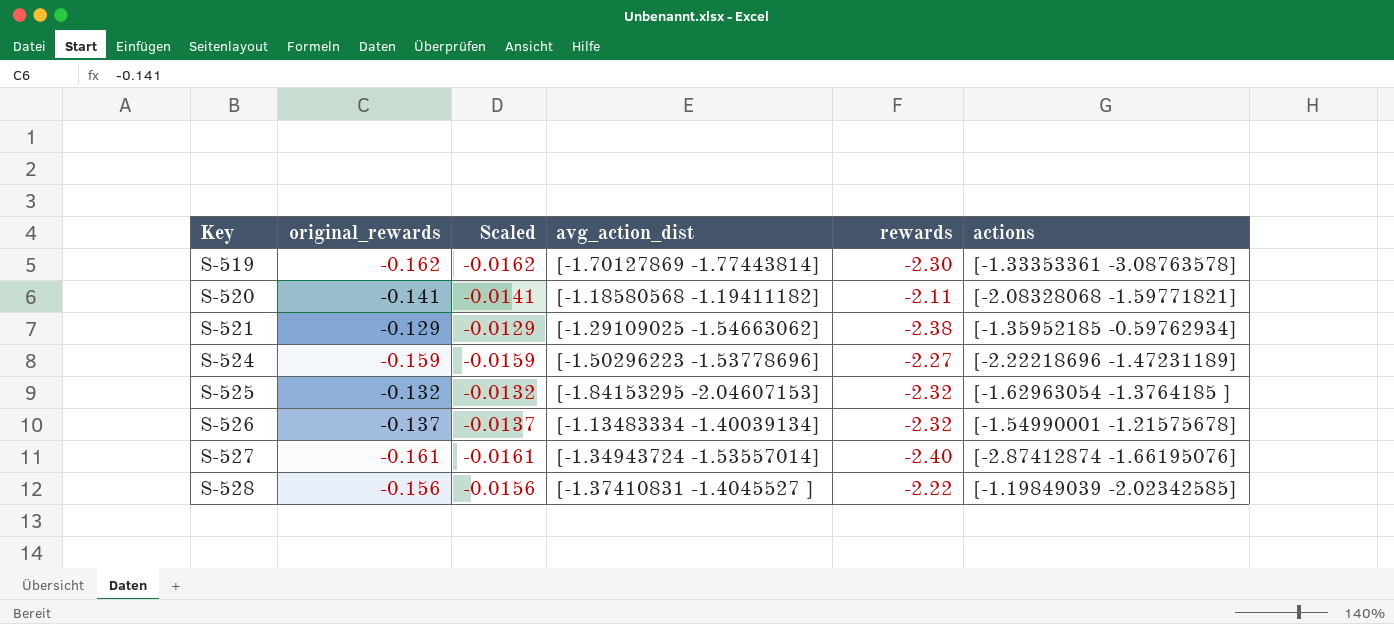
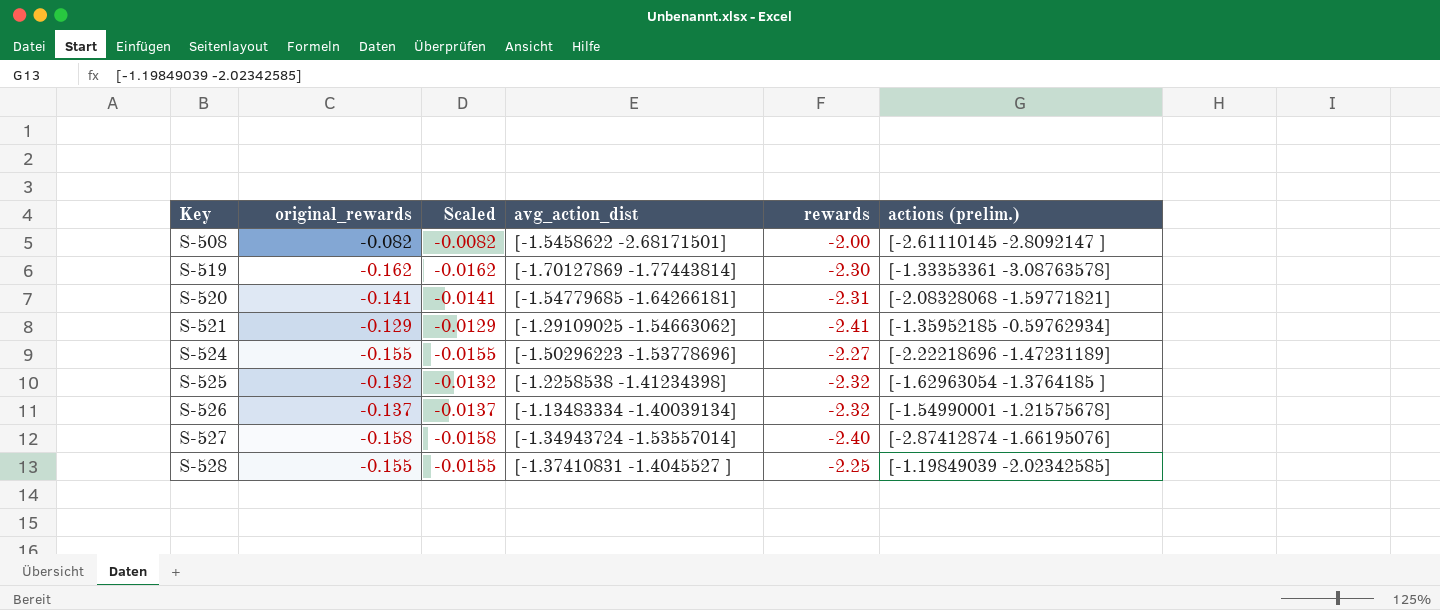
column name: actions -> actions (prelim.)
row S-508: none -> -0.082 | -0.0082 | [-1.5458622 -2.68171501] | -2.00 | [-2.61110145 -2.8092147 ]
S-520 | avg_action_dist: [-1.18580568 -1.19411182] -> [-1.54779685 -1.64266181]
S-520 | rewards: -2.11 -> -2.31
S-521 | rewards: -2.38 -> -2.41
S-524 | original_rewards: -0.159 -> -0.155
S-524 | Scaled: -0.0159 -> -0.0155
S-525 | avg_action_dist: [-1.84153295 -2.04607153] -> [-1.2258538 -1.41234398]
S-527 | original_rewards: -0.161 -> -0.158
S-527 | Scaled: -0.0161 -> -0.0158
S-528 | original_rewards: -0.156 -> -0.155
S-528 | Scaled: -0.0156 -> -0.0155
S-528 | rewards: -2.22 -> -2.25

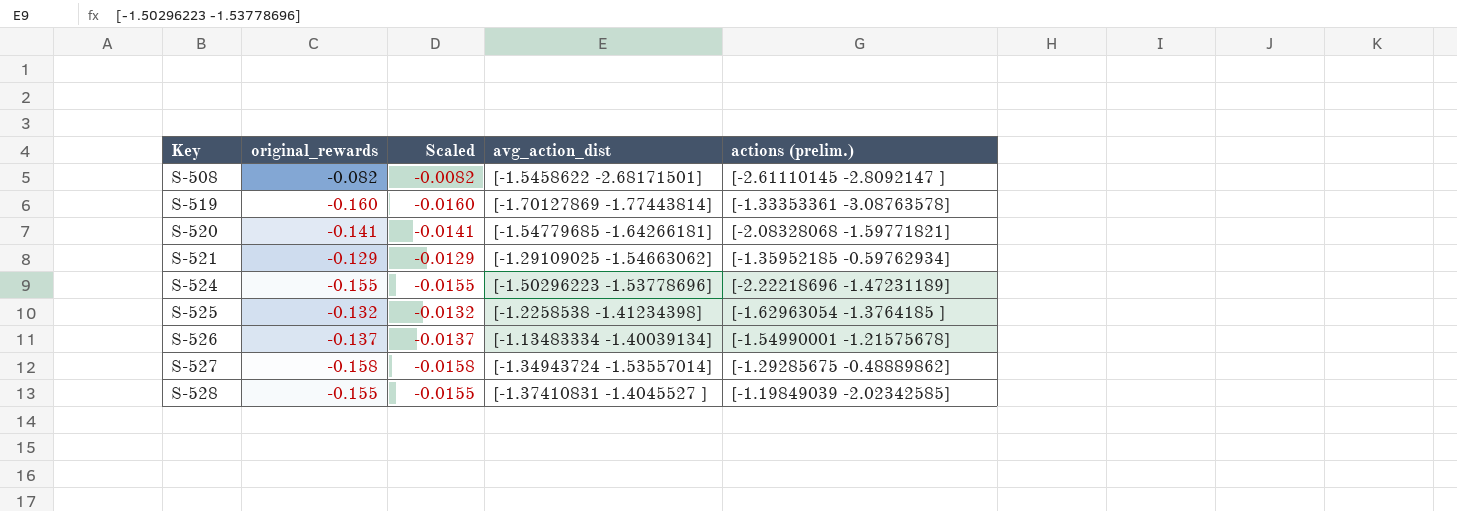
column rewards | position: 5 -> none
S-519 | original_rewards: -0.162 -> -0.160
S-519 | Scaled: -0.0162 -> -0.0160
S-527 | actions (prelim.): [-2.87412874 -1.66195076] -> [-1.29285675 -0.48889862]

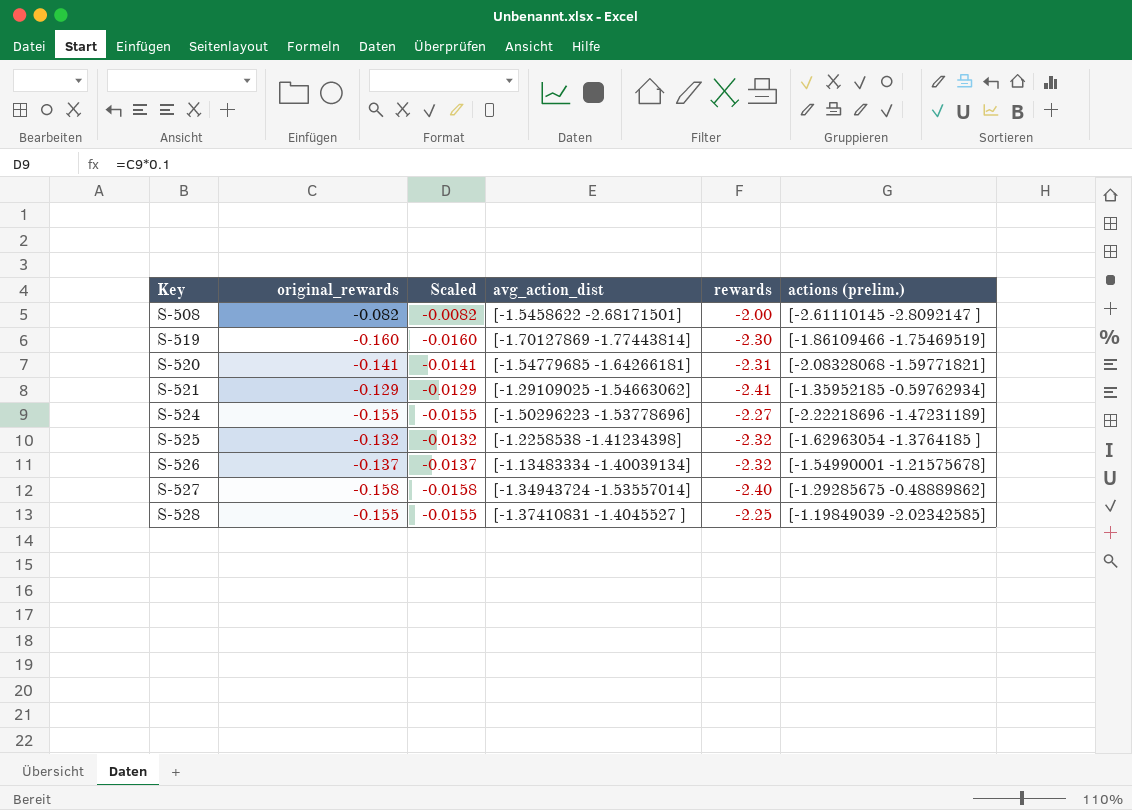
column rewards | position: none -> 5
S-519 | actions (prelim.): [-1.33353361 -3.08763578] -> [-1.86109466 -1.75469519]

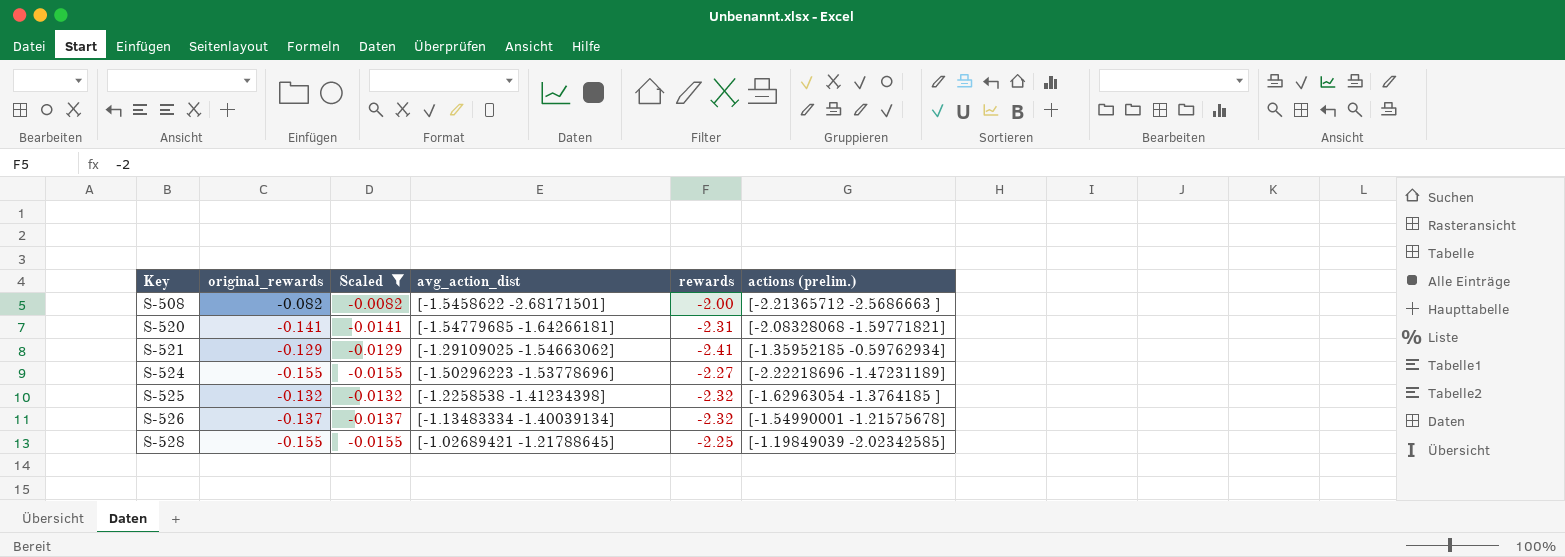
filter: none -> Scaled >= -0.0155
S-508 | actions (prelim.): [-2.61110145 -2.8092147 ] -> [-2.21365712 -2.5686663 ]
S-528 | avg_action_dist: [-1.37410831 -1.4045527 ] -> [-1.02689421 -1.21788645]

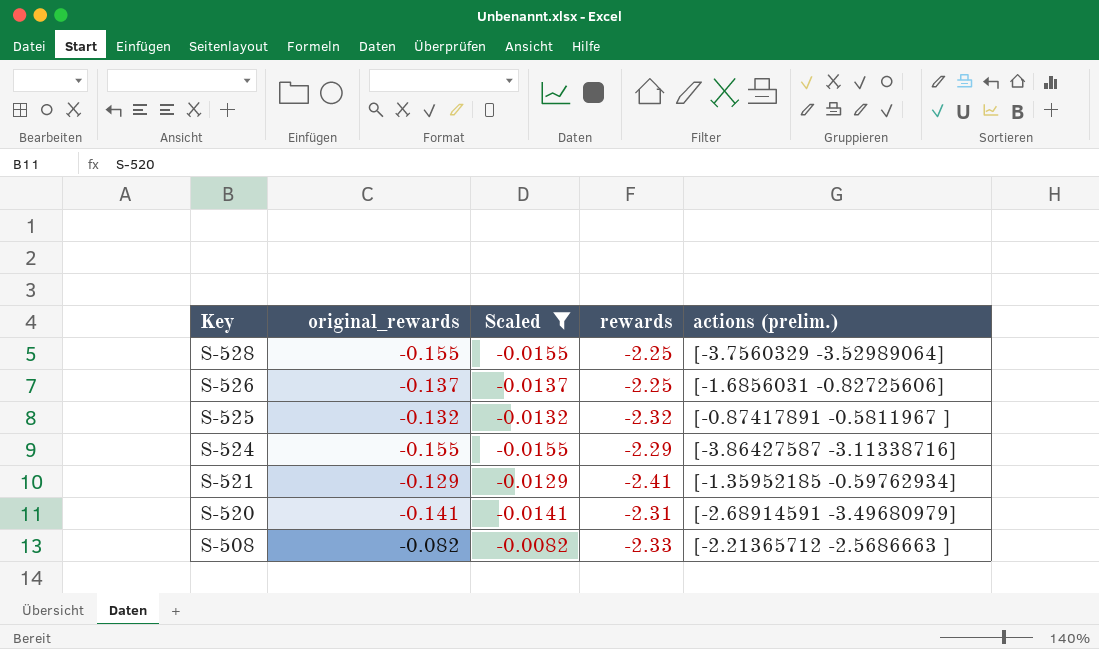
row order: Key ascending -> Key descending
column avg_action_dist | position: 4 -> none
S-528 | actions (prelim.): [-1.19849039 -2.02342585] -> [-3.7560329 -3.52989064]
S-526 | rewards: -2.32 -> -2.25
S-526 | actions (prelim.): [-1.54990001 -1.21575678] -> [-1.6856031 -0.82725606]
S-525 | actions (prelim.): [-1.62963054 -1.3764185 ] -> [-0.87417891 -0.5811967 ]
S-524 | rewards: -2.27 -> -2.29
S-524 | actions (prelim.): [-2.22218696 -1.47231189] -> [-3.86427587 -3.11338716]
S-520 | actions (prelim.): [-2.08328068 -1.59771821] -> [-2.68914591 -3.49680979]
S-508 | rewards: -2.00 -> -2.33

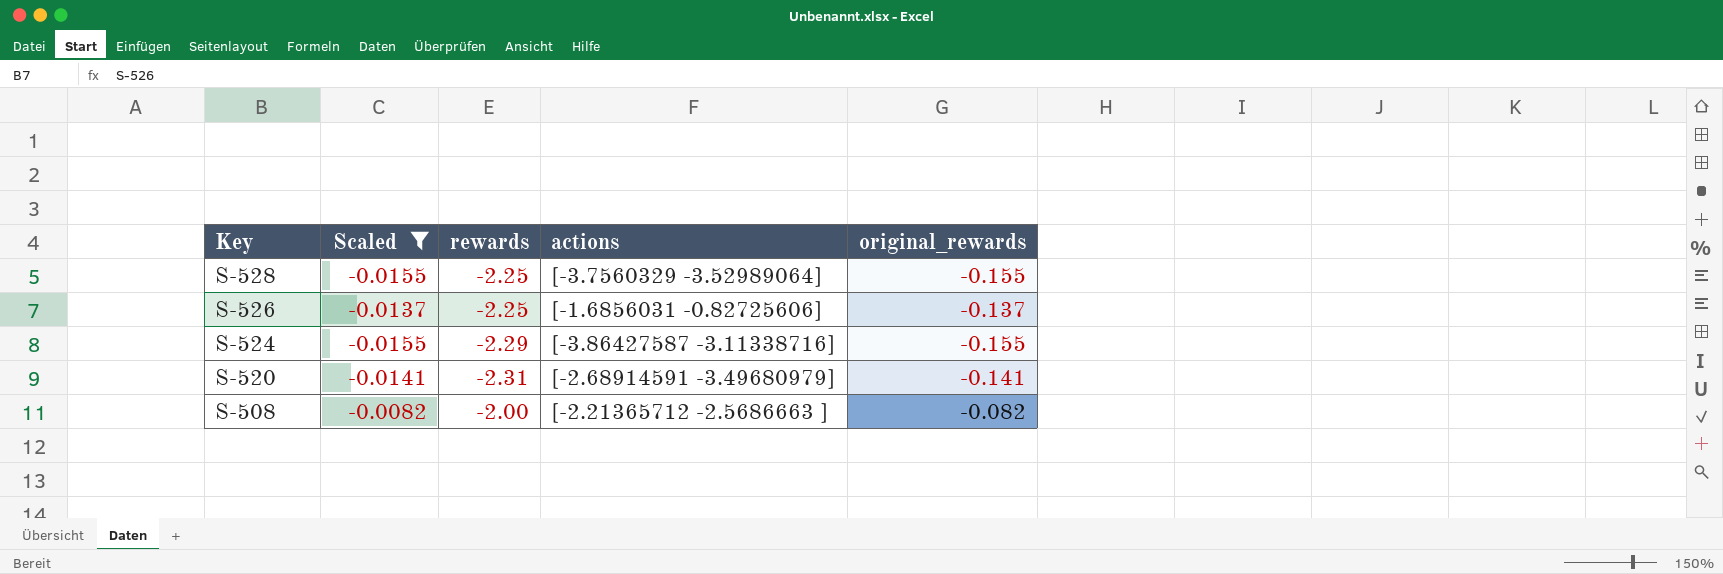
column name: actions (prelim.) -> actions
column original_rewards | position: 2 -> 5
row S-525: -0.132 | -0.0132 | -2.32 | [-0.87417891 -0.5811967 ] -> none
row S-521: -0.129 | -0.0129 | -2.41 | [-1.35952185 -0.59762934] -> none
S-508 | rewards: -2.33 -> -2.00

